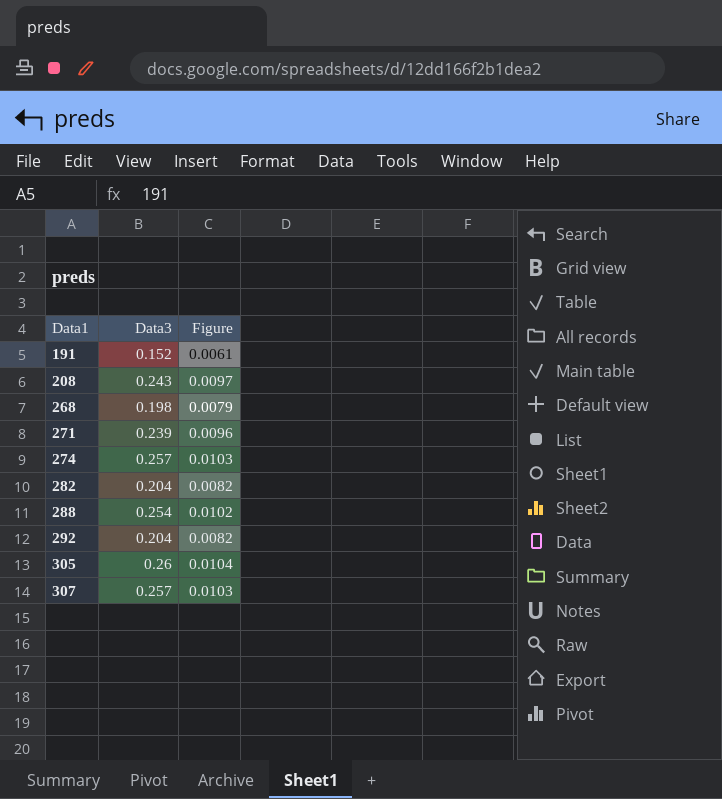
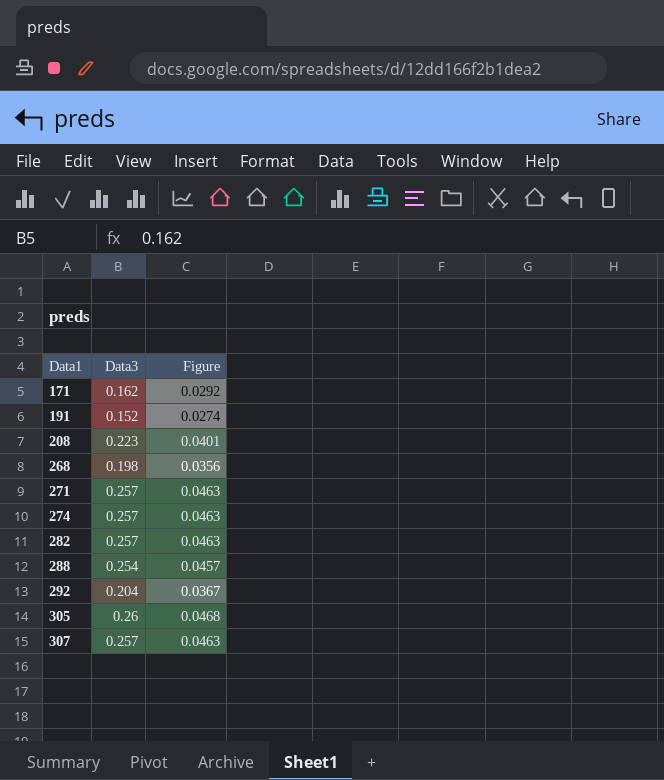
column Figure | formula: [Data3] * 0.04 -> [Data3] * 0.18
row 171: none -> 0.162 | 0.0292
208 | Data3: 0.243 -> 0.223
271 | Data3: 0.239 -> 0.257
282 | Data3: 0.204 -> 0.257

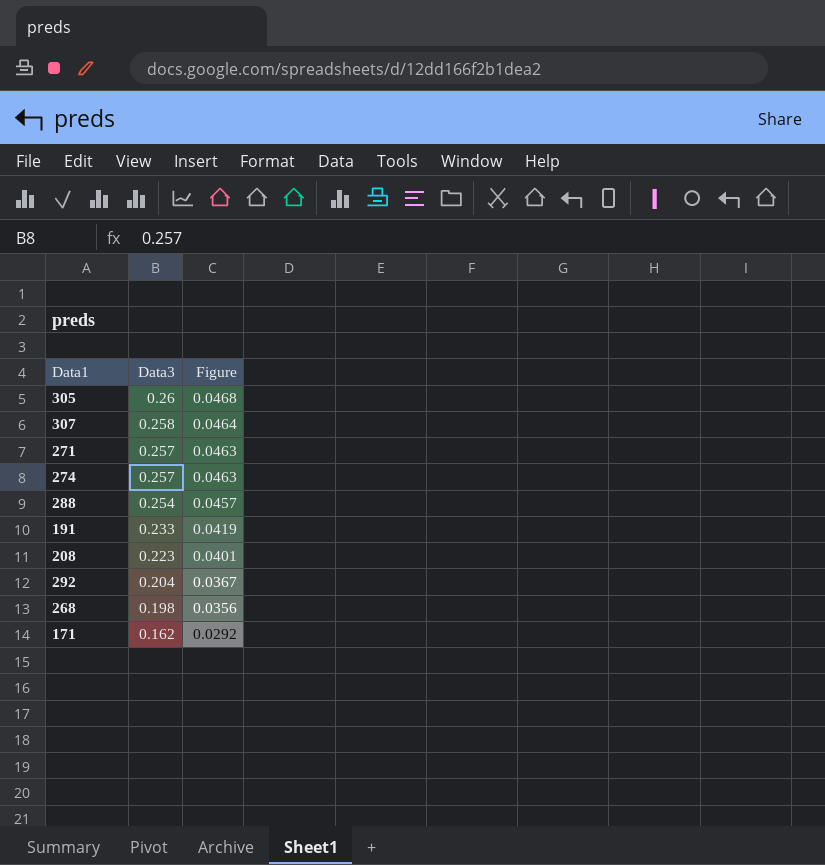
row order: Data1 ascending -> Data3 descending
row 282: 0.257 | 0.0463 -> none
307 | Data3: 0.257 -> 0.258
307 | Figure: 0.0463 -> 0.0464
191 | Data3: 0.152 -> 0.233
191 | Figure: 0.0274 -> 0.0419

